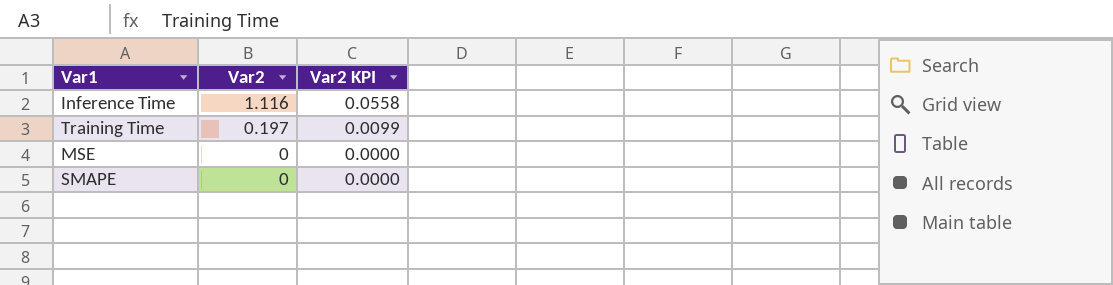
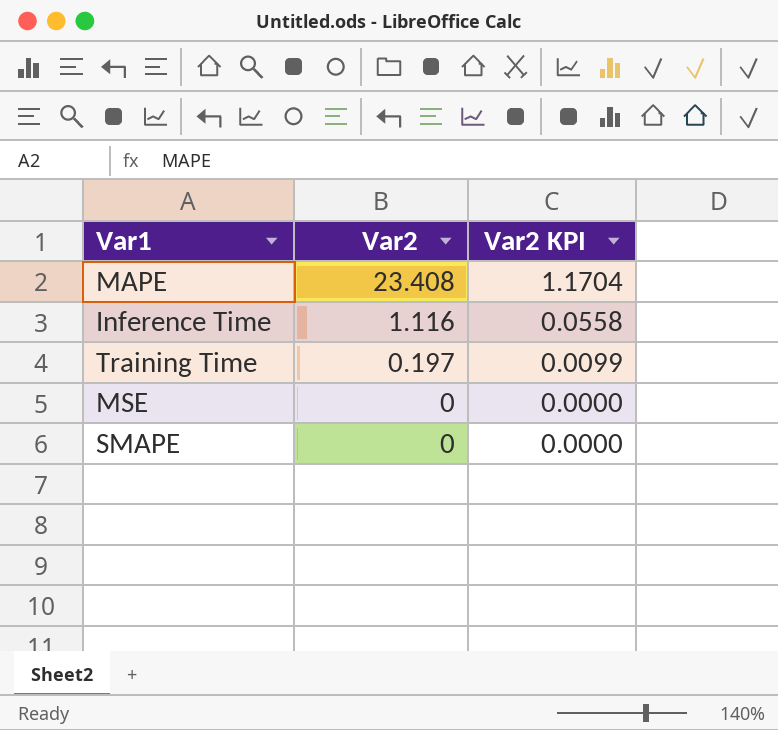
row MAPE: none -> 23.408 | 1.1704

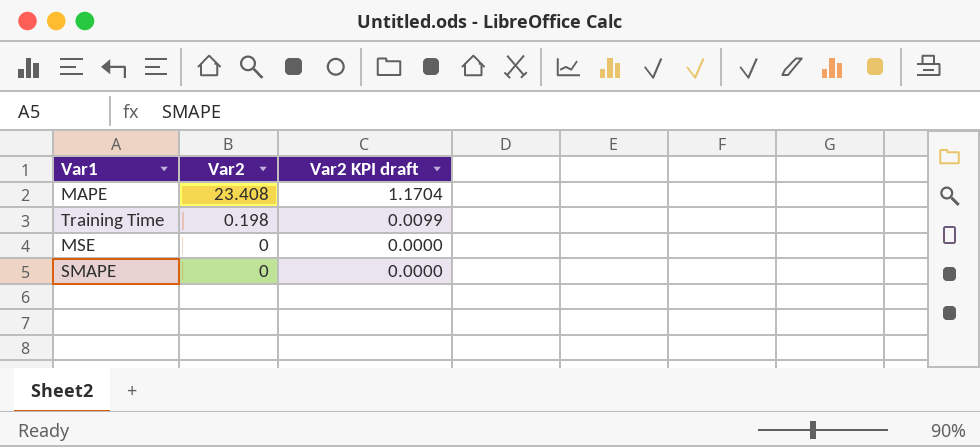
column name: Var2 KPI -> Var2 KPI draft
row Inference Time: 1.116 | 0.0558 -> none
Training Time | Var2: 0.197 -> 0.198

